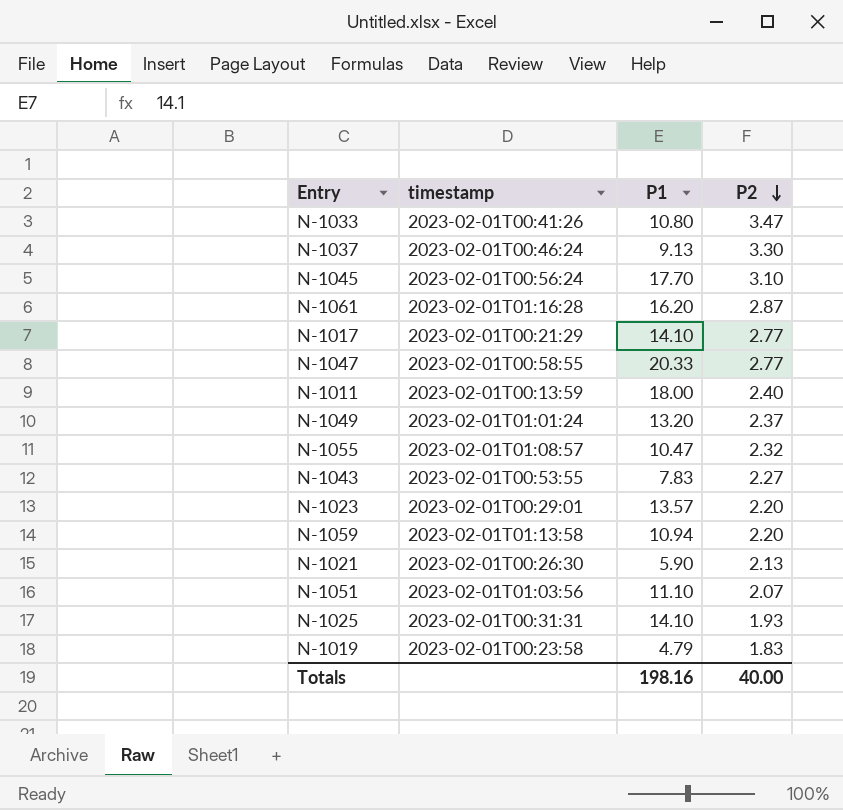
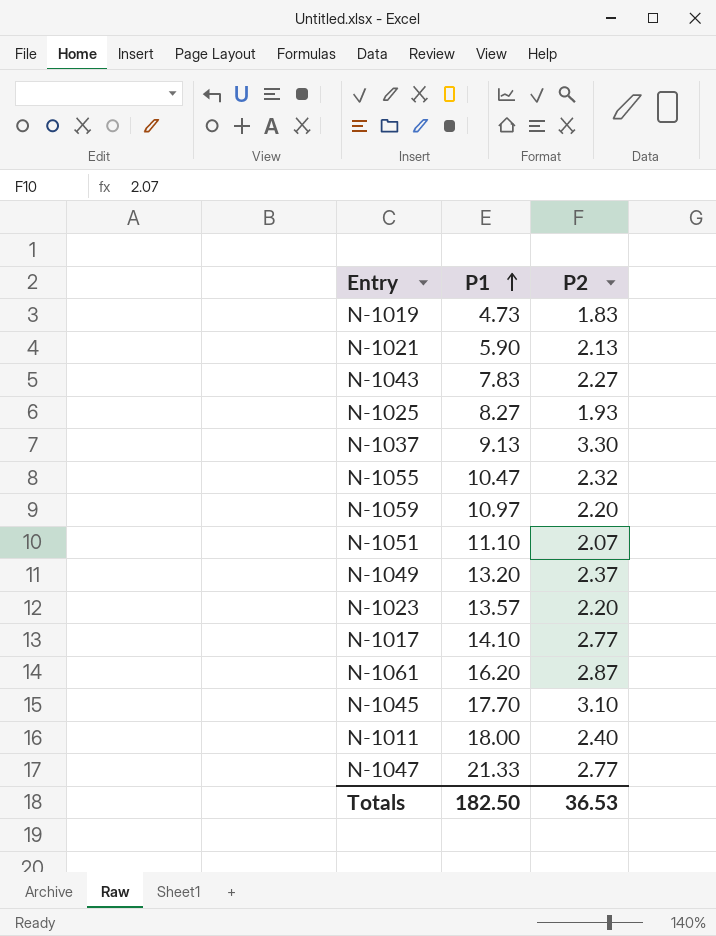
row order: P2 descending -> P1 ascending
column timestamp | position: 2 -> none
row N-1033: 2023-02-01T00:41:26 | 10.80 | 3.47 -> none
N-1019 | P1: 4.79 -> 4.73
N-1025 | P1: 14.10 -> 8.27
N-1059 | P1: 10.94 -> 10.97
N-1047 | P1: 20.33 -> 21.33
Totals | P1: 198.16 -> 182.50
Totals | P2: 40.00 -> 36.53

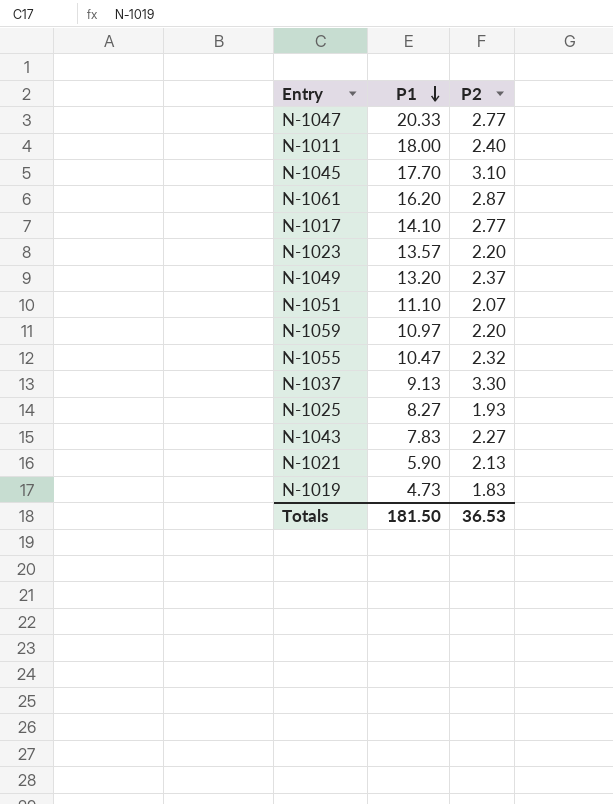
row order: P1 ascending -> P1 descending
N-1047 | P1: 21.33 -> 20.33
Totals | P1: 182.50 -> 181.50

